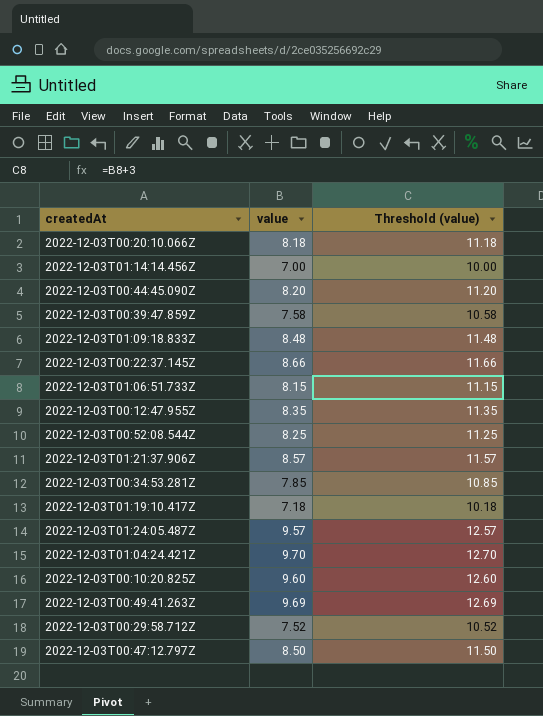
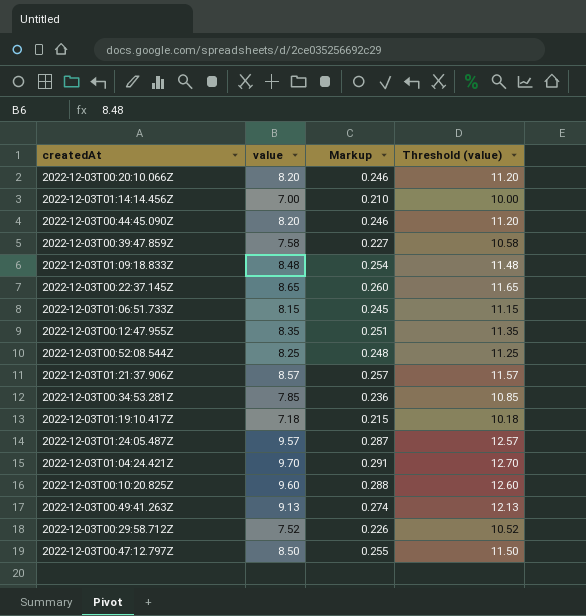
column Markup | formula: none -> [value] * 0.03
2022-12-03T00:20:10.066Z | value: 8.18 -> 8.20
2022-12-03T00:20:10.066Z | Threshold (value): 11.18 -> 11.20
2022-12-03T00:22:37.145Z | value: 8.66 -> 8.65
2022-12-03T00:22:37.145Z | Threshold (value): 11.66 -> 11.65
2022-12-03T00:49:41.263Z | value: 9.69 -> 9.13
2022-12-03T00:49:41.263Z | Threshold (value): 12.69 -> 12.13

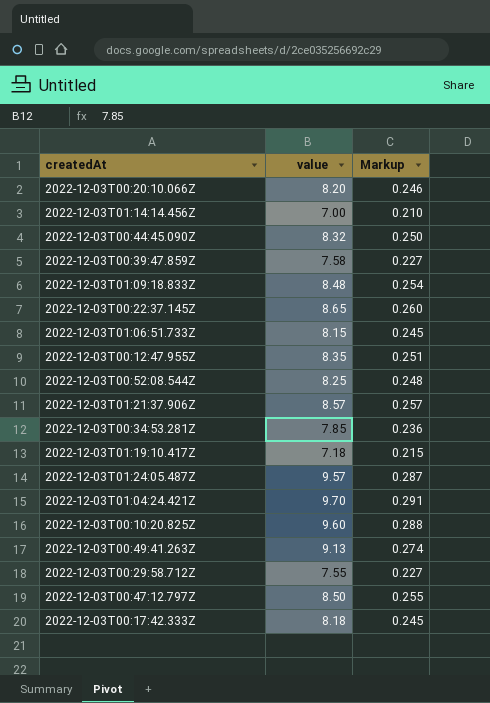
column Threshold (value) | formula: [value] + 3 -> none
2022-12-03T00:44:45.090Z | value: 8.20 -> 8.32
2022-12-03T00:44:45.090Z | Markup: 0.246 -> 0.250
2022-12-03T00:29:58.712Z | value: 7.52 -> 7.55
2022-12-03T00:29:58.712Z | Markup: 0.226 -> 0.227
row 2022-12-03T00:17:42.333Z: none -> 8.18 | 0.245

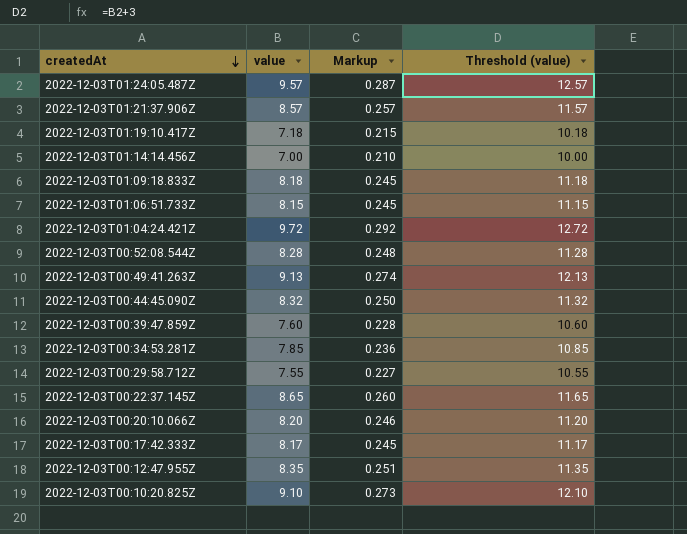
row order: none -> createdAt descending
column Threshold (value) | formula: none -> [value] + 3
row 2022-12-03T00:47:12.797Z: 8.50 | 0.255 -> none
2022-12-03T01:09:18.833Z | value: 8.48 -> 8.18
2022-12-03T01:09:18.833Z | Markup: 0.254 -> 0.245
2022-12-03T01:04:24.421Z | value: 9.70 -> 9.72
2022-12-03T01:04:24.421Z | Markup: 0.291 -> 0.292
2022-12-03T00:52:08.544Z | value: 8.25 -> 8.28
2022-12-03T00:39:47.859Z | value: 7.58 -> 7.60
2022-12-03T00:39:47.859Z | Markup: 0.227 -> 0.228
2022-12-03T00:17:42.333Z | value: 8.18 -> 8.17
2022-12-03T00:10:20.825Z | value: 9.60 -> 9.10
2022-12-03T00:10:20.825Z | Markup: 0.288 -> 0.273

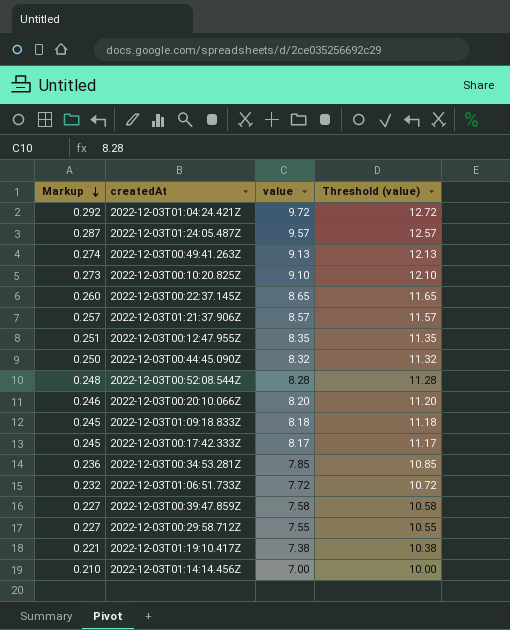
row order: createdAt descending -> Markup descending
column Markup | position: 3 -> 1
2022-12-03T01:06:51.733Z | Markup: 0.245 -> 0.232
2022-12-03T01:06:51.733Z | value: 8.15 -> 7.72
2022-12-03T01:06:51.733Z | Threshold (value): 11.15 -> 10.72
2022-12-03T00:39:47.859Z | Markup: 0.228 -> 0.227
2022-12-03T00:39:47.859Z | value: 7.60 -> 7.58
2022-12-03T00:39:47.859Z | Threshold (value): 10.60 -> 10.58
2022-12-03T01:19:10.417Z | Markup: 0.215 -> 0.221
2022-12-03T01:19:10.417Z | value: 7.18 -> 7.38
2022-12-03T01:19:10.417Z | Threshold (value): 10.18 -> 10.38

